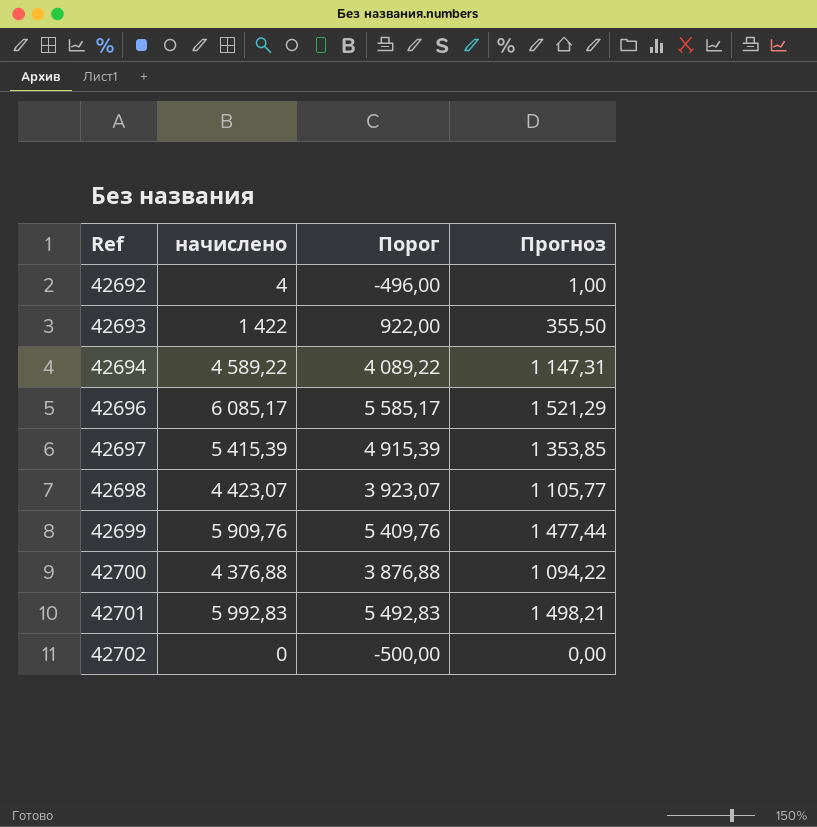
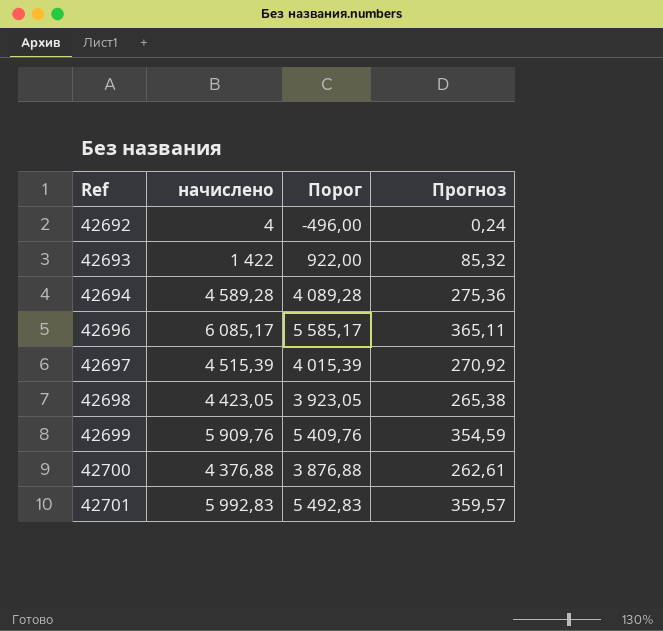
column Прогноз | formula: [начислено] * 0,25 -> [начислено] * 0,06
row 42702: 0 | -500,00 | 0,00 -> none
42694 | начислено: 4 589,22 -> 4 589,28
42694 | Порог: 4 089,22 -> 4 089,28
42697 | начислено: 5 415,39 -> 4 515,39
42697 | Порог: 4 915,39 -> 4 015,39
42698 | начислено: 4 423,07 -> 4 423,05
42698 | Порог: 3 923,07 -> 3 923,05

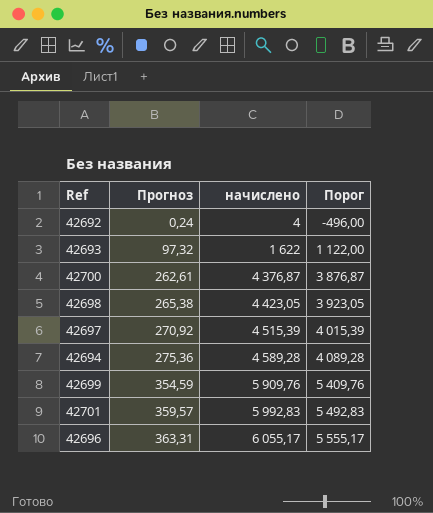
row order: Ref ascending -> Прогноз ascending
column Прогноз | position: 4 -> 2
42693 | Прогноз: 85,32 -> 97,32
42693 | начислено: 1 422 -> 1 622
42693 | Порог: 922,00 -> 1 122,00
42700 | начислено: 4 376,88 -> 4 376,87
42700 | Порог: 3 876,88 -> 3 876,87
42696 | Прогноз: 365,11 -> 363,31
42696 | начислено: 6 085,17 -> 6 055,17
42696 | Порог: 5 585,17 -> 5 555,17

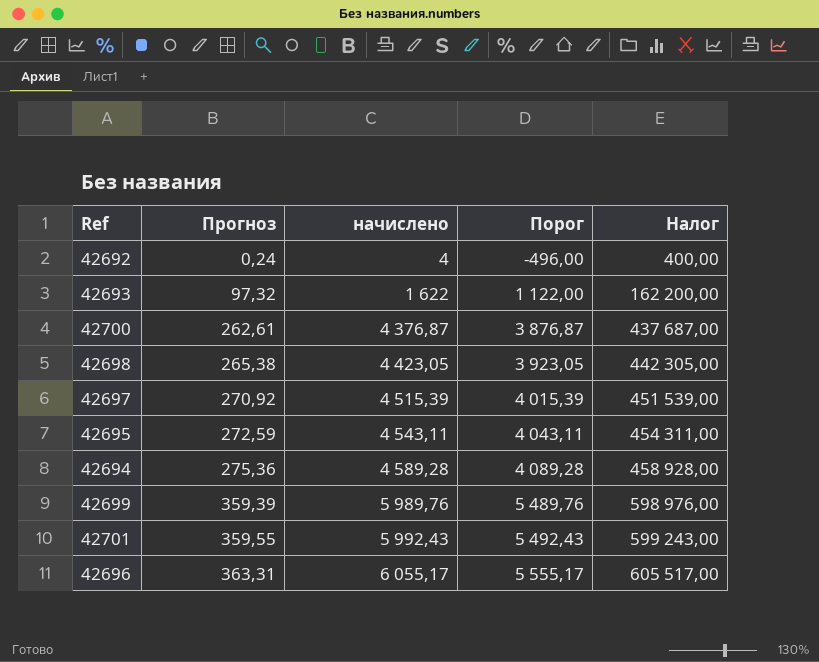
column Налог | formula: none -> [начислено] * 100
row 42695: none -> 272,59 | 4 543,11 | 4 043,11 | 454 311,00
42699 | Прогноз: 354,59 -> 359,39
42699 | начислено: 5 909,76 -> 5 989,76
42699 | Порог: 5 409,76 -> 5 489,76
42701 | Прогноз: 359,57 -> 359,55
42701 | начислено: 5 992,83 -> 5 992,43
42701 | Порог: 5 492,83 -> 5 492,43

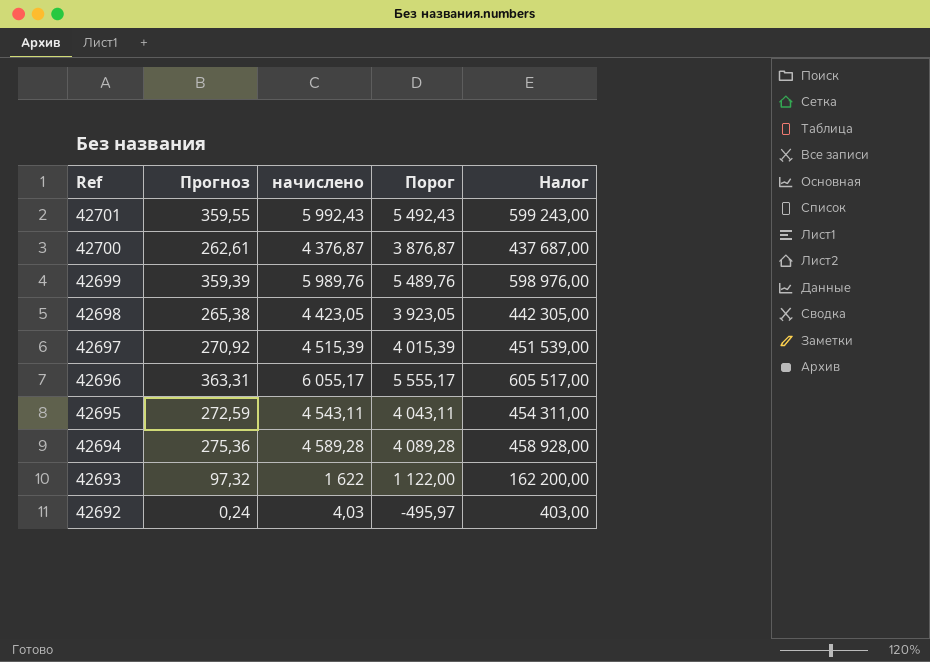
row order: Прогноз ascending -> Ref descending
42692 | начислено: 4 -> 4,03
42692 | Порог: -496,00 -> -495,97
42692 | Налог: 400,00 -> 403,00

